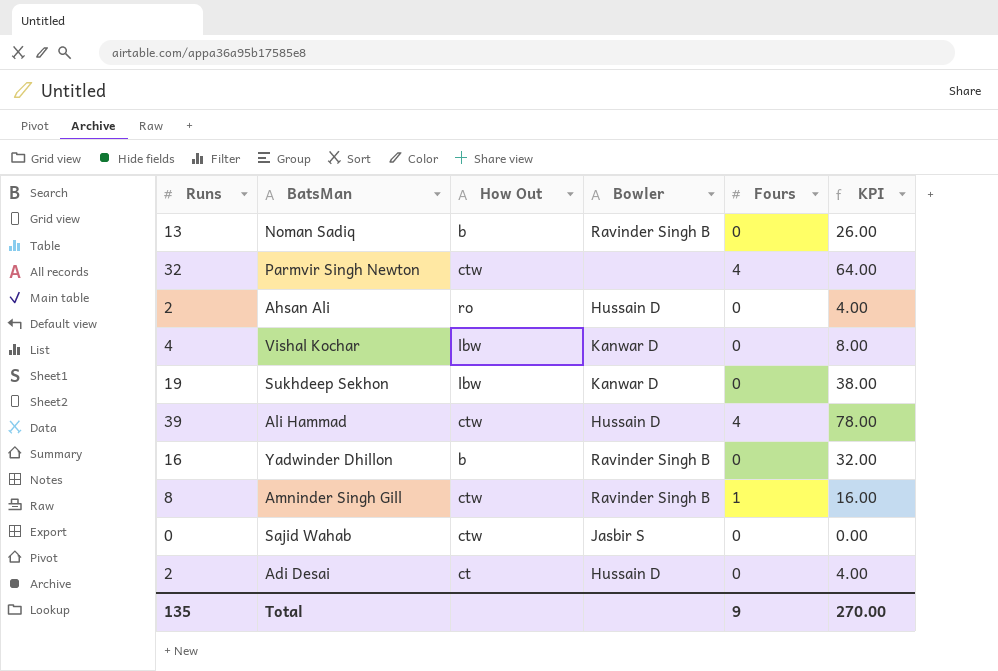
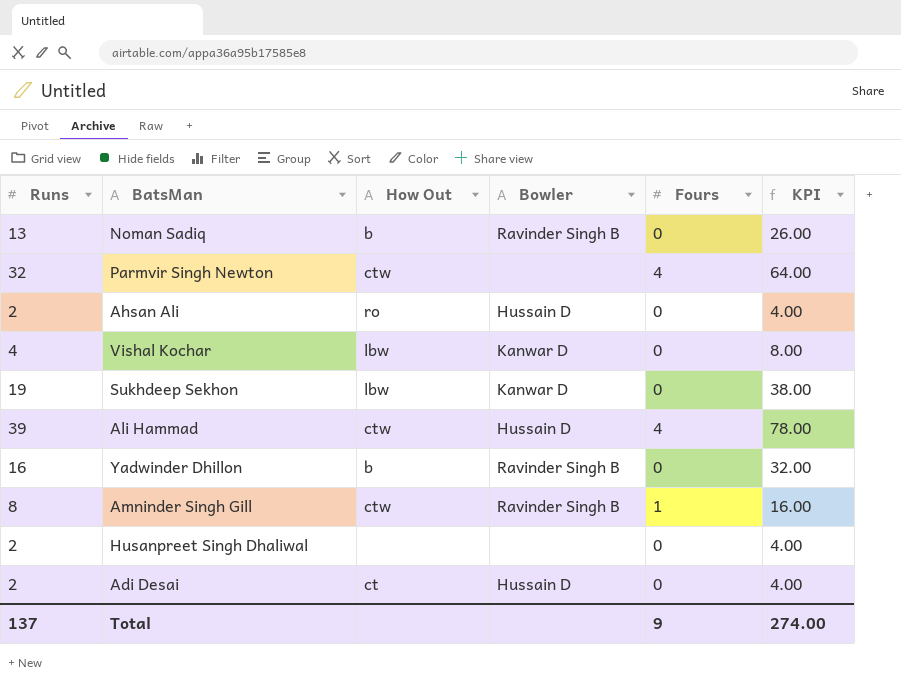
row Sajid Wahab: 0 | ctw | Jasbir S | 0 | 0.00 -> none
row Husanpreet Singh Dhaliwal: none -> 2 | none | none | 0 | 4.00
Total | Runs: 135 -> 137
Total | KPI: 270.00 -> 274.00

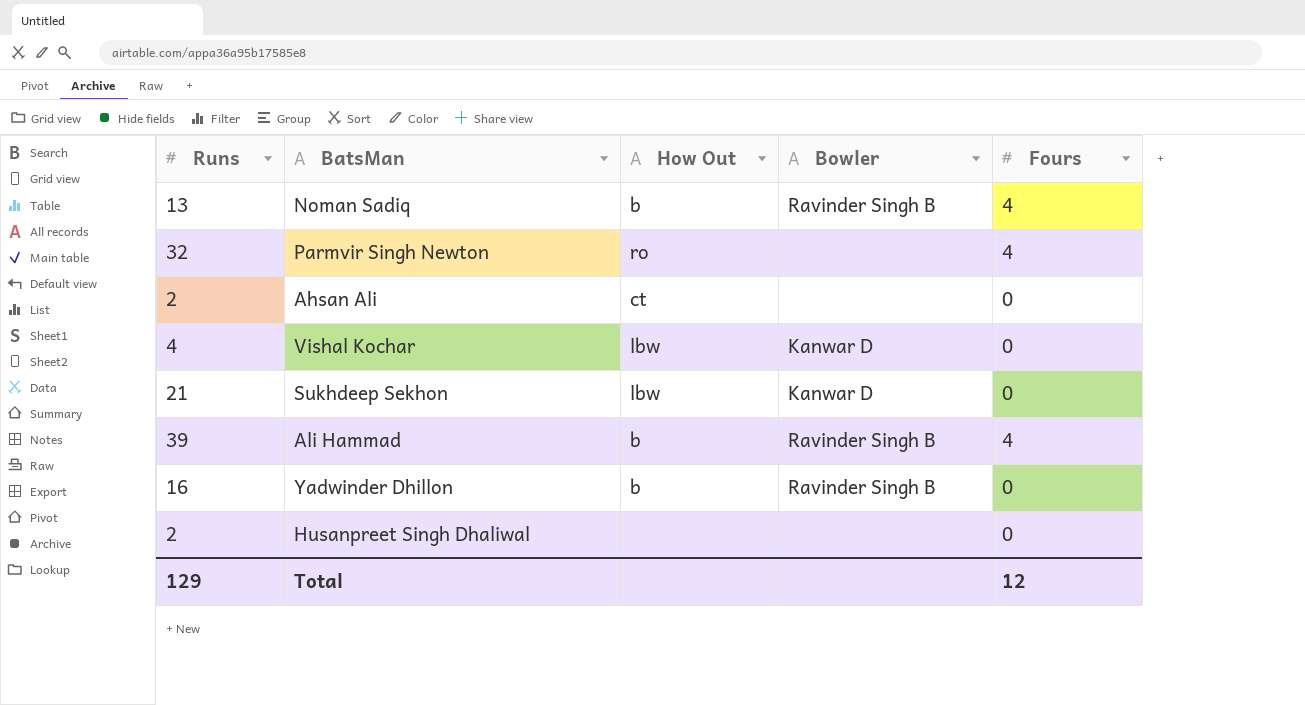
column KPI | formula: [Runs] * 2 -> none
row Amninder Singh Gill: 8 | ctw | Ravinder Singh B | 1 | 16.00 -> none
row Adi Desai: 2 | ct | Hussain D | 0 | 4.00 -> none
Noman Sadiq | Fours: 0 -> 4
Parmvir Singh Newton | How Out: ctw -> ro
Ahsan Ali | How Out: ro -> ct
Ahsan Ali | Bowler: Hussain D -> none
Sukhdeep Sekhon | Runs: 19 -> 21
Ali Hammad | How Out: ctw -> b
Ali Hammad | Bowler: Hussain D -> Ravinder Singh B
Total | Runs: 137 -> 129
Total | Fours: 9 -> 12

